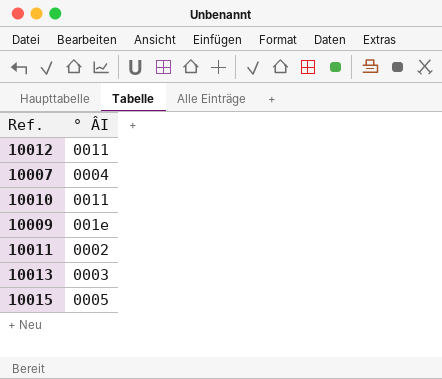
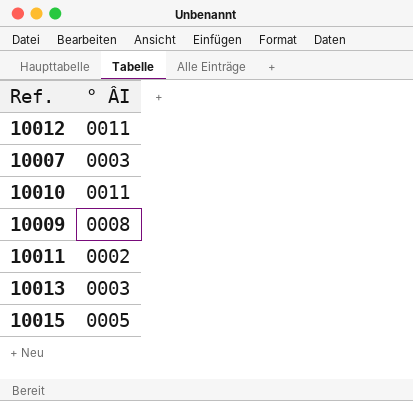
10007 | ° ÂI: 0004 -> 0003
10009 | ° ÂI: 001e -> 0008

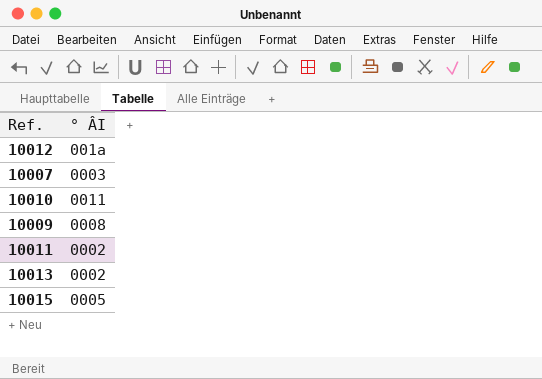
10012 | ° ÂI: 0011 -> 001a
10013 | ° ÂI: 0003 -> 0002

